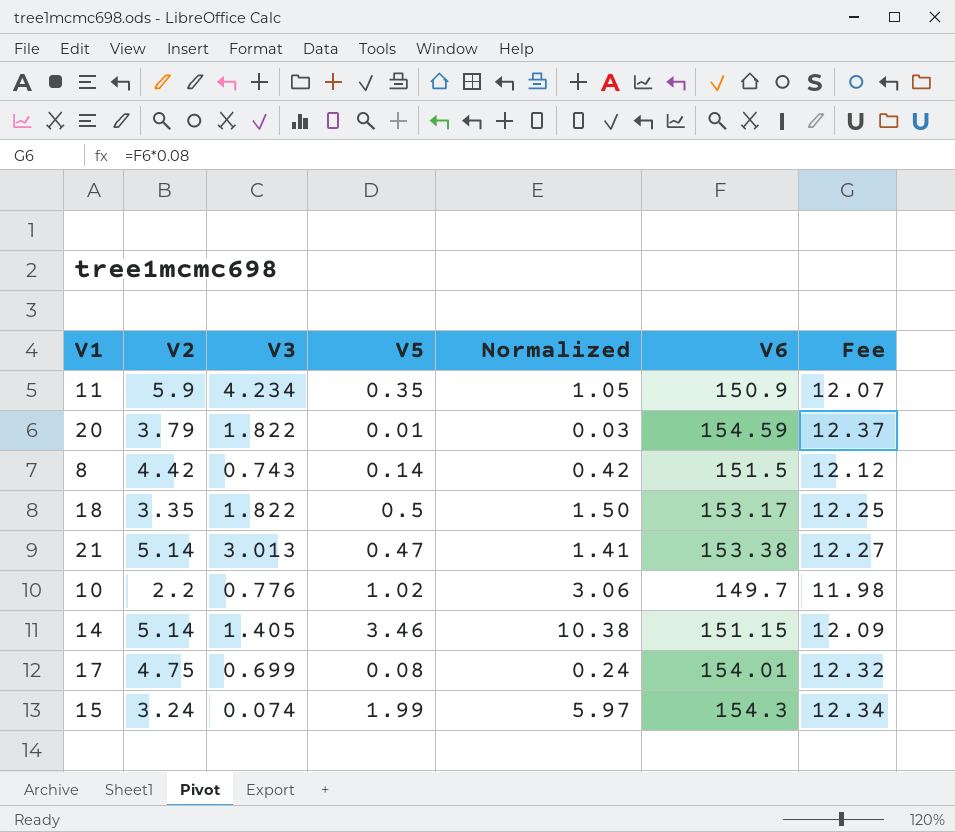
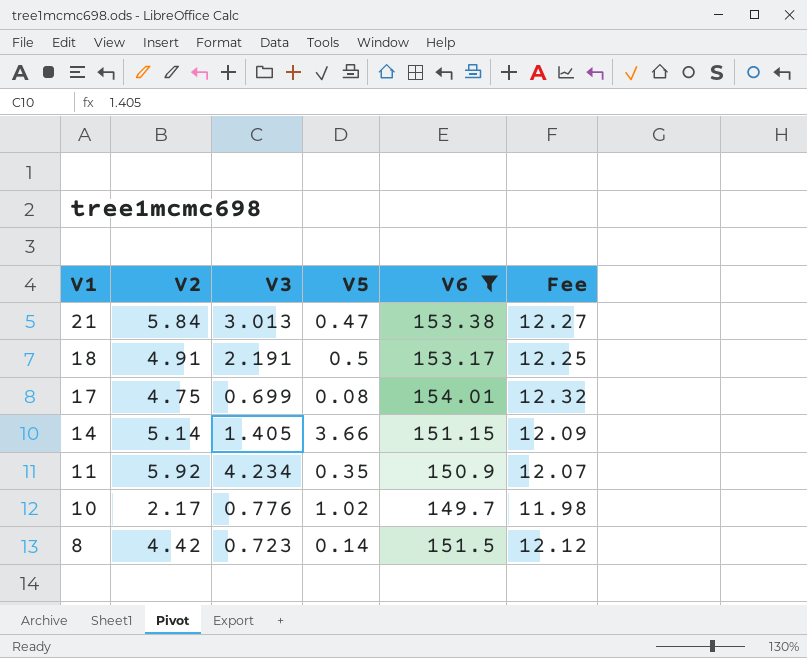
filter: none -> V6 <= 154.01
row order: none -> V1 descending
column Normalized | formula: [V5] * 3 -> none
21 | V2: 5.14 -> 5.84
18 | V2: 3.35 -> 4.91
18 | V3: 1.822 -> 2.191
14 | V5: 3.46 -> 3.66
11 | V2: 5.9 -> 5.92
10 | V2: 2.2 -> 2.17
8 | V3: 0.743 -> 0.723

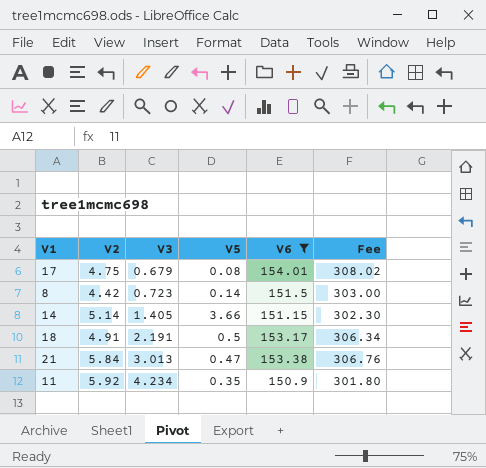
row order: V1 descending -> V3 ascending
column Fee | formula: [V6] * 0.08 -> [V6] * 2
row 10: 2.17 | 0.776 | 1.02 | 149.7 | 11.98 -> none
17 | V3: 0.699 -> 0.679

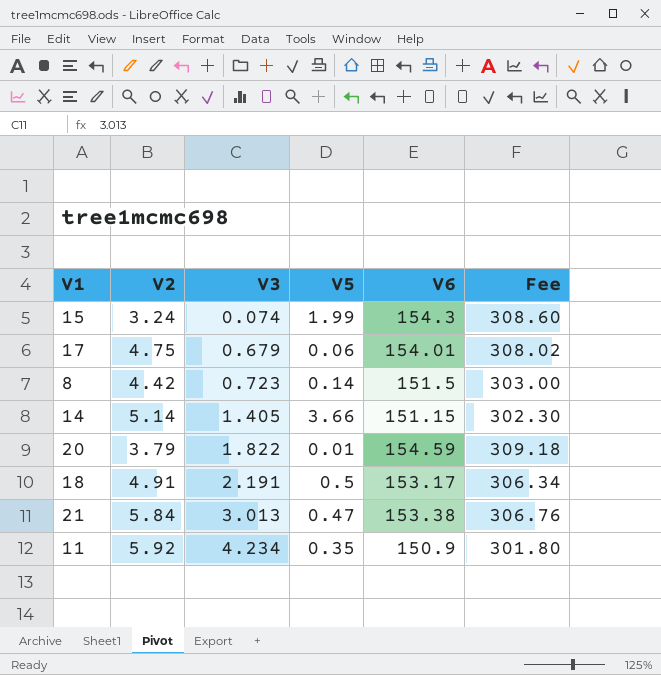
filter: V6 <= 154.01 -> none
17 | V5: 0.08 -> 0.06

